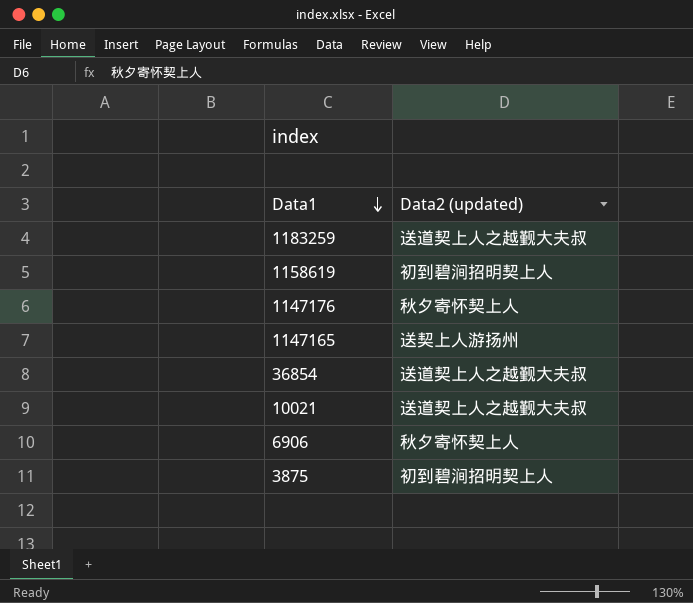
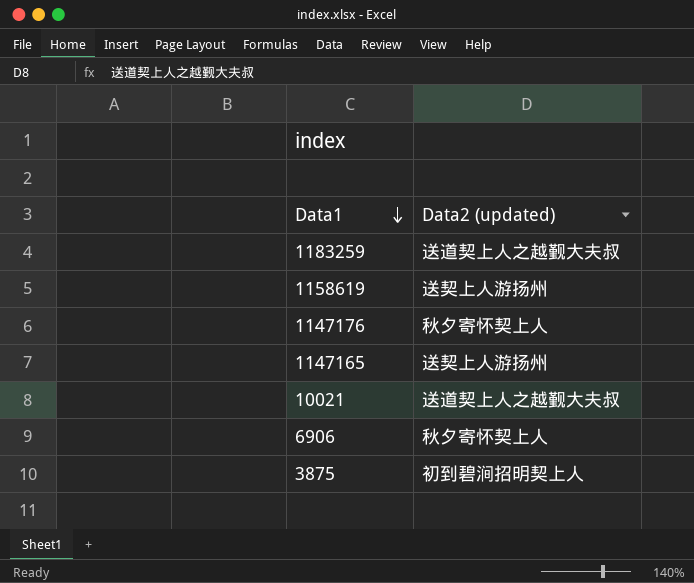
row 36854: 送道契上人之越觐大夫叔 -> none
1158619 | Data2 (updated): 初到碧涧招明契上人 -> 送契上人游扬州

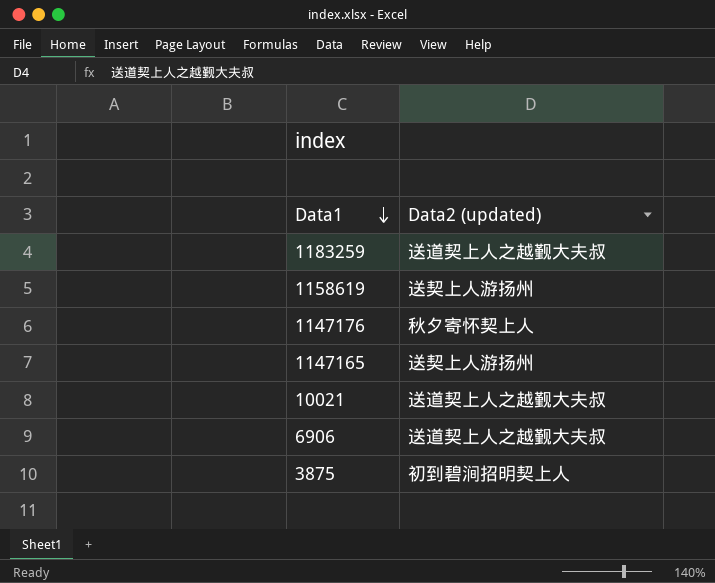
6906 | Data2 (updated): 秋夕寄怀契上人 -> 送道契上人之越觐大夫叔

